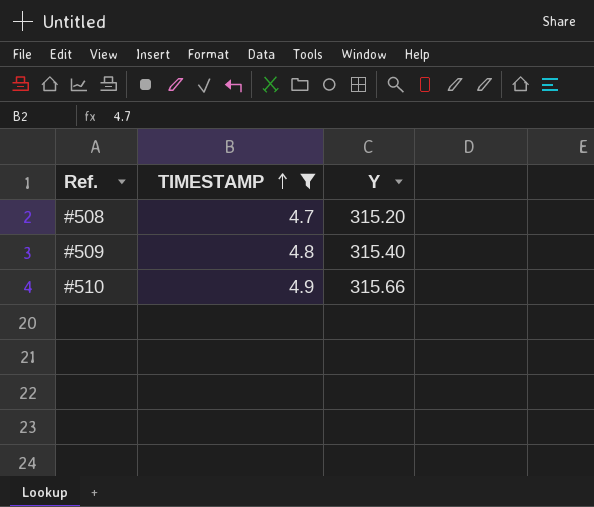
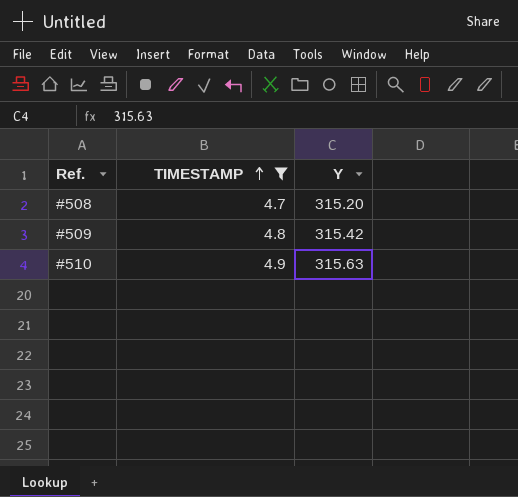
#509 | Y: 315.40 -> 315.42
#510 | Y: 315.66 -> 315.63

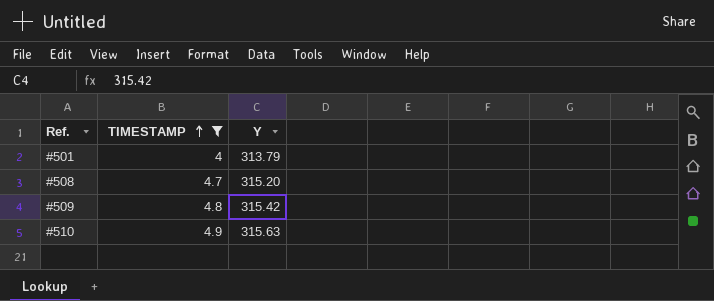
row #501: none -> 4 | 313.79

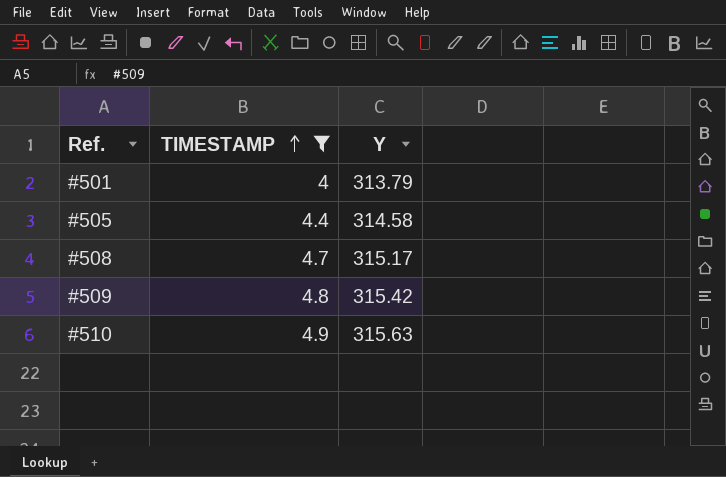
row #505: none -> 4.4 | 314.58
#508 | Y: 315.20 -> 315.17

